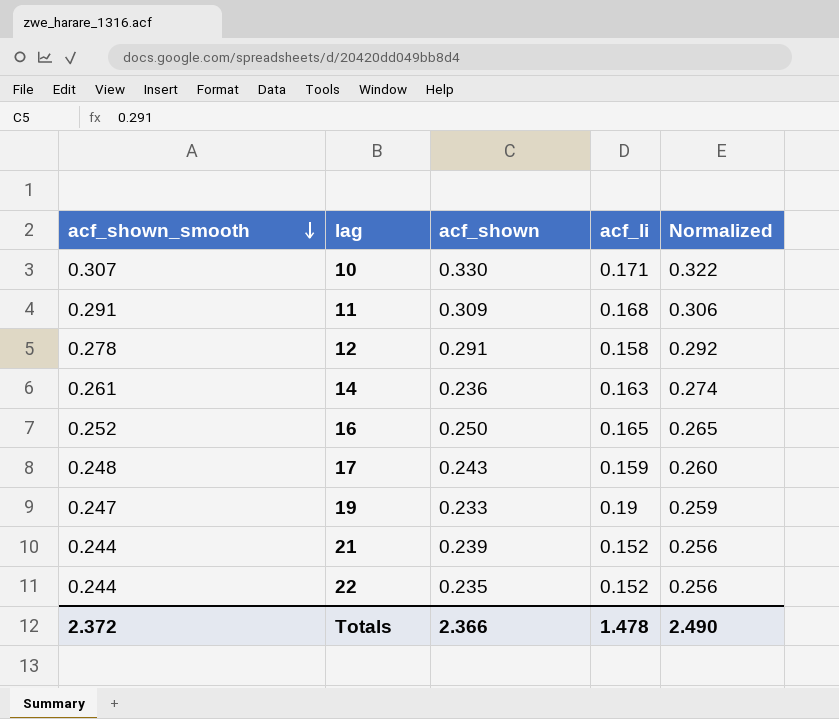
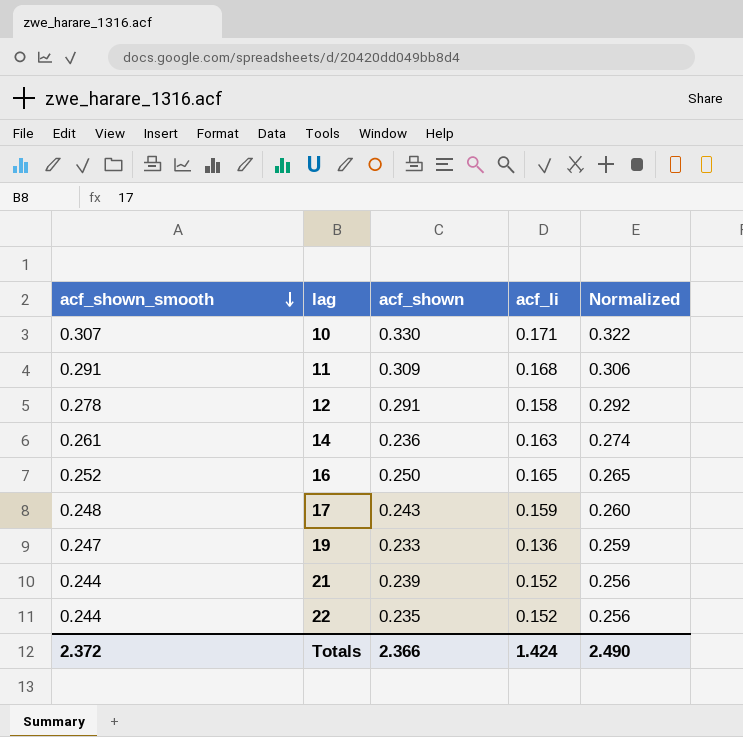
19 | acf_li: 0.19 -> 0.136
Totals | acf_li: 1.478 -> 1.424

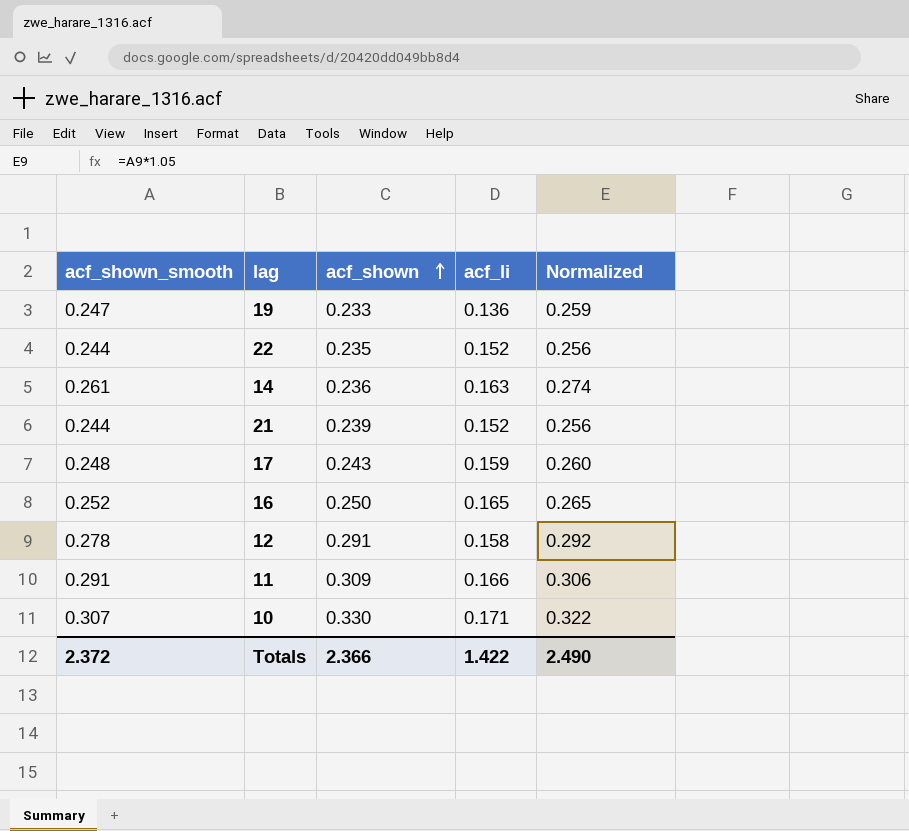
row order: acf_shown_smooth descending -> acf_shown ascending
11 | acf_li: 0.168 -> 0.166
Totals | acf_li: 1.424 -> 1.422

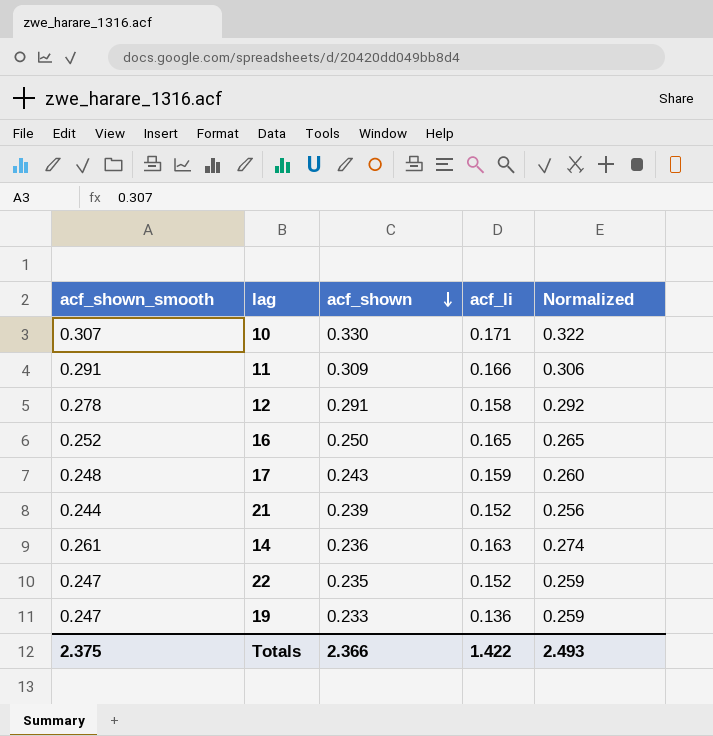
row order: acf_shown ascending -> acf_shown descending
22 | acf_shown_smooth: 0.244 -> 0.247
22 | Normalized: 0.256 -> 0.259
Totals | acf_shown_smooth: 2.372 -> 2.375
Totals | Normalized: 2.490 -> 2.493

